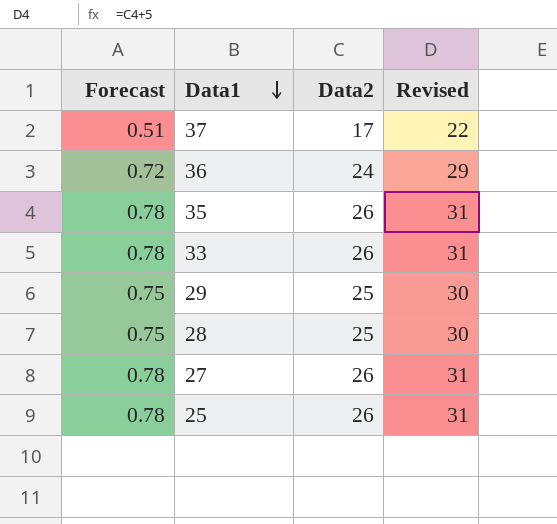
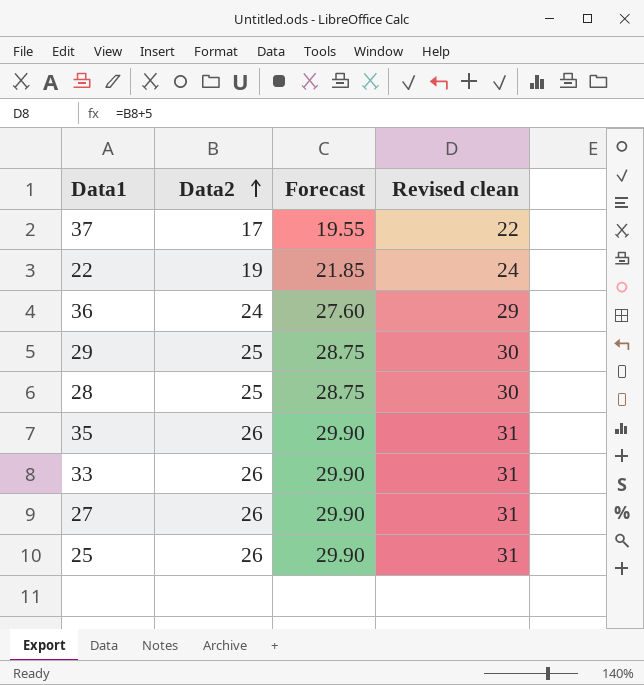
row order: Data1 descending -> Data2 ascending
column Forecast | formula: [Data2] * 0.03 -> [Data2] * 1.15
column Forecast | position: 1 -> 3
column name: Revised -> Revised clean
row 22: none -> 19 | 21.85 | 24

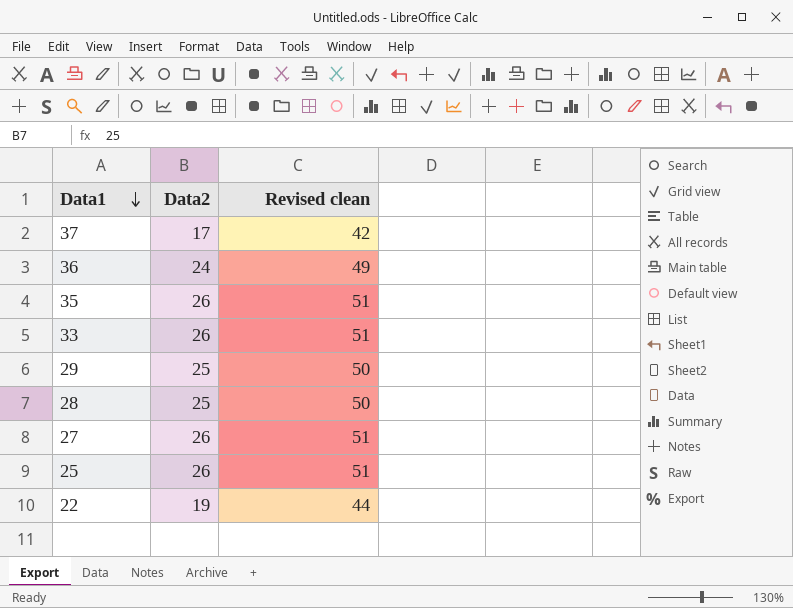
row order: Data2 ascending -> Data1 descending
column Forecast | formula: [Data2] * 1.15 -> none
column Revised clean | formula: [Data2] + 5 -> [Data2] + 25

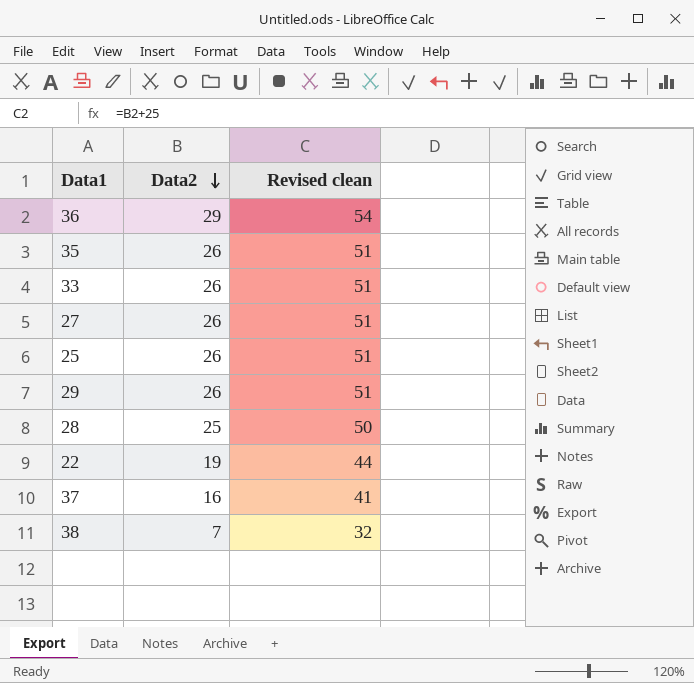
row order: Data1 descending -> Data2 descending
36 | Data2: 24 -> 29
36 | Revised clean: 49 -> 54
29 | Data2: 25 -> 26
29 | Revised clean: 50 -> 51
37 | Data2: 17 -> 16
37 | Revised clean: 42 -> 41
row 38: none -> 7 | 32

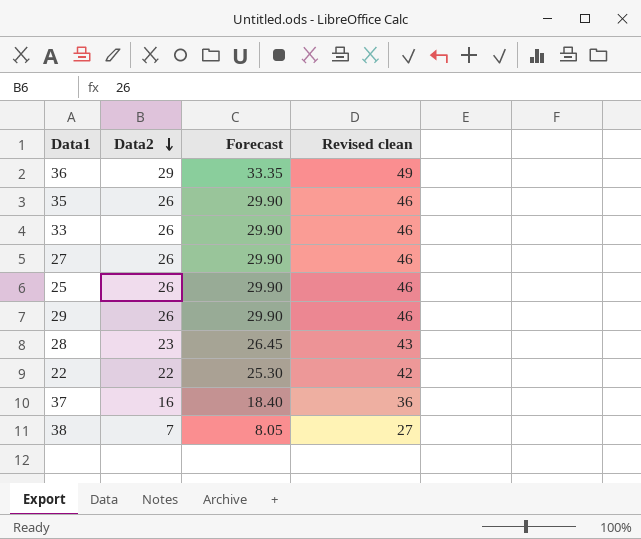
column Forecast | formula: none -> [Data2] * 1.15
column Revised clean | formula: [Data2] + 25 -> [Data2] + 20
28 | Data2: 25 -> 23
22 | Data2: 19 -> 22

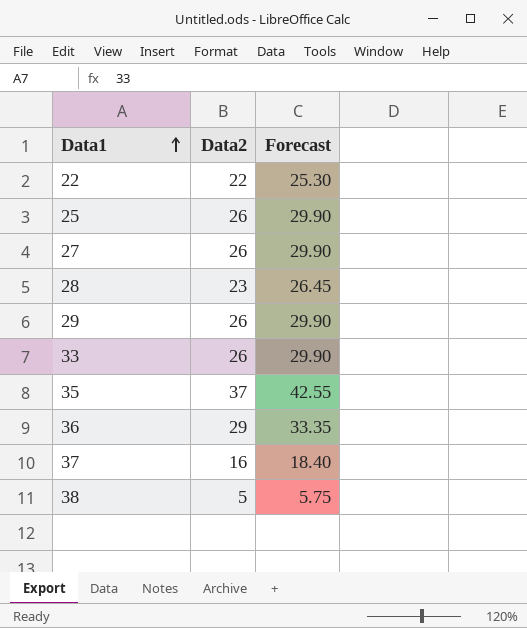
row order: Data2 descending -> Data1 ascending
column Revised clean | formula: [Data2] + 20 -> none
35 | Data2: 26 -> 37
35 | Forecast: 29.90 -> 42.55
38 | Data2: 7 -> 5
38 | Forecast: 8.05 -> 5.75

